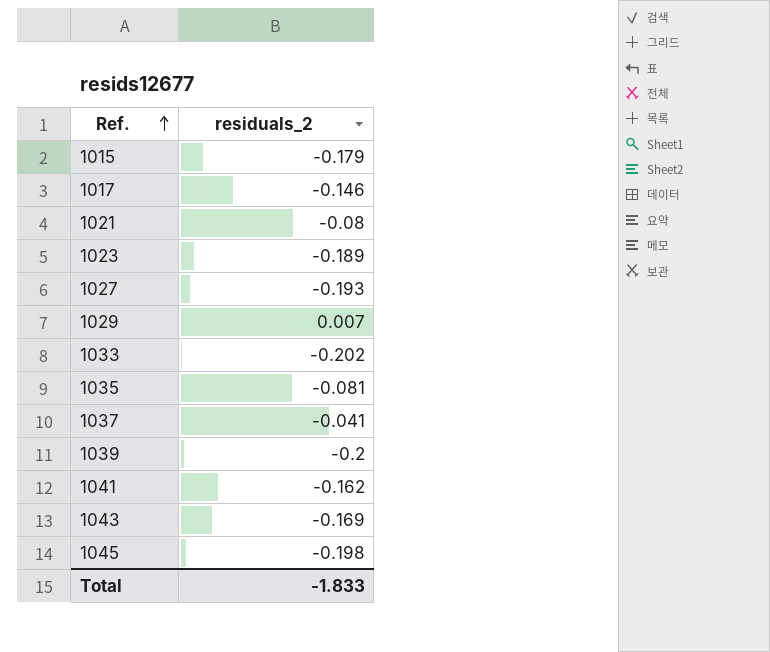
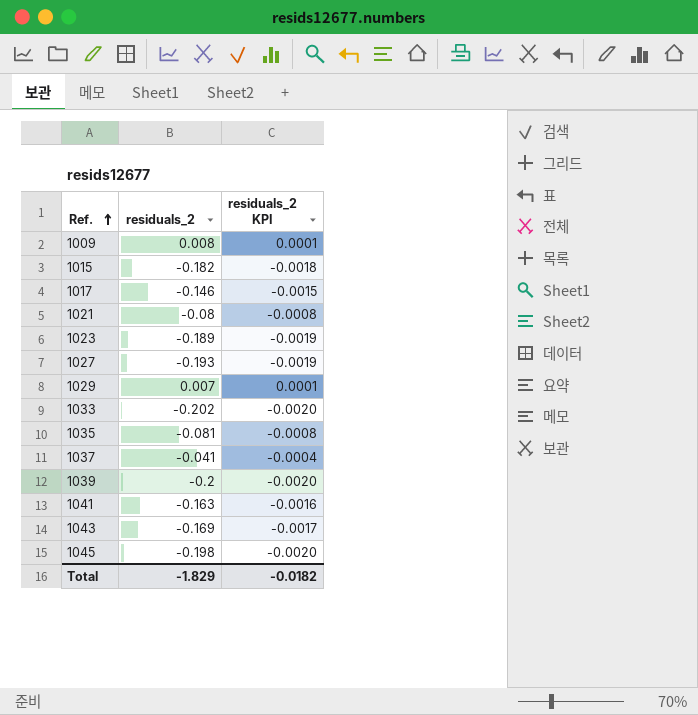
column residuals_2 KPI | formula: none -> [residuals_2] * 0.01
row 1009: none -> 0.008 | 0.0001
1015 | residuals_2: -0.179 -> -0.182
1041 | residuals_2: -0.162 -> -0.163
Total | residuals_2: -1.833 -> -1.829

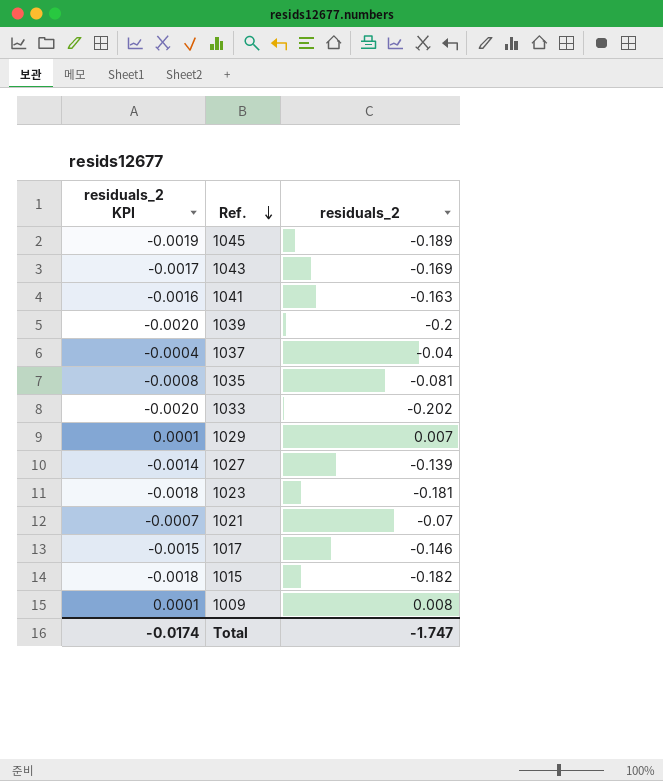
row order: Ref. ascending -> Ref. descending
column residuals_2 KPI | position: 3 -> 1
1045 | residuals_2 KPI: -0.0020 -> -0.0019
1045 | residuals_2: -0.198 -> -0.189
1037 | residuals_2: -0.041 -> -0.04
1027 | residuals_2 KPI: -0.0019 -> -0.0014
1027 | residuals_2: -0.193 -> -0.139
1023 | residuals_2 KPI: -0.0019 -> -0.0018
1023 | residuals_2: -0.189 -> -0.181
1021 | residuals_2 KPI: -0.0008 -> -0.0007
1021 | residuals_2: -0.08 -> -0.07
Total | residuals_2 KPI: -0.0182 -> -0.0174
Total | residuals_2: -1.829 -> -1.747

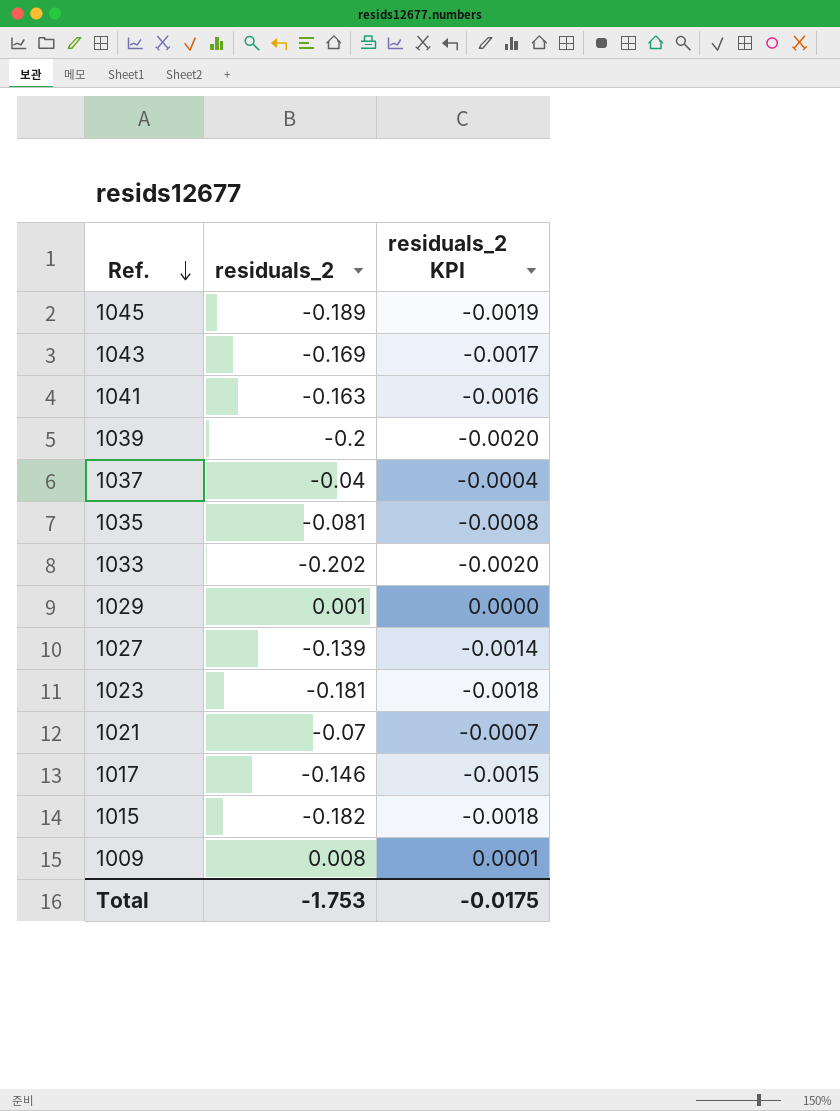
column residuals_2 KPI | position: 1 -> 3
1029 | residuals_2: 0.007 -> 0.001
1029 | residuals_2 KPI: 0.0001 -> 0.0000
Total | residuals_2: -1.747 -> -1.753
Total | residuals_2 KPI: -0.0174 -> -0.0175

